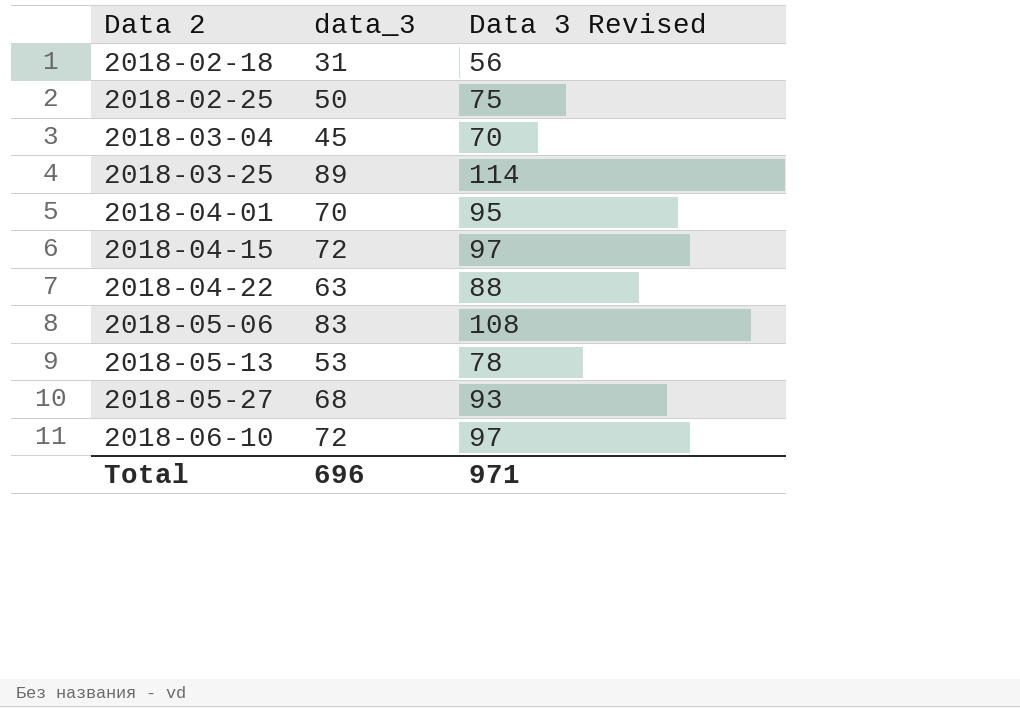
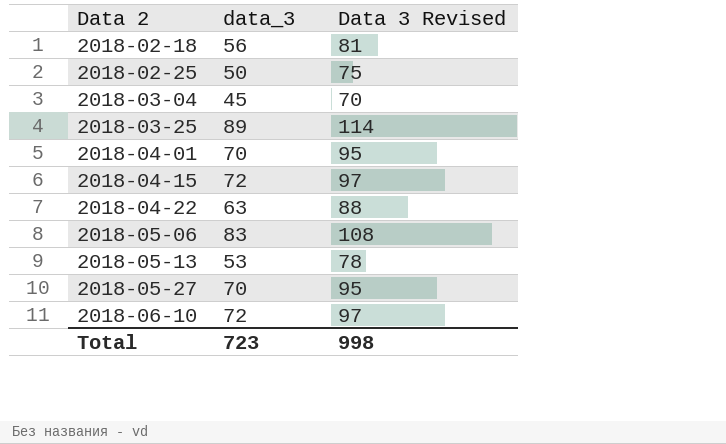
2018-02-18 | data_3: 31 -> 56
2018-02-18 | Data 3 Revised: 56 -> 81
2018-05-27 | data_3: 68 -> 70
2018-05-27 | Data 3 Revised: 93 -> 95
Total | data_3: 696 -> 723
Total | Data 3 Revised: 971 -> 998

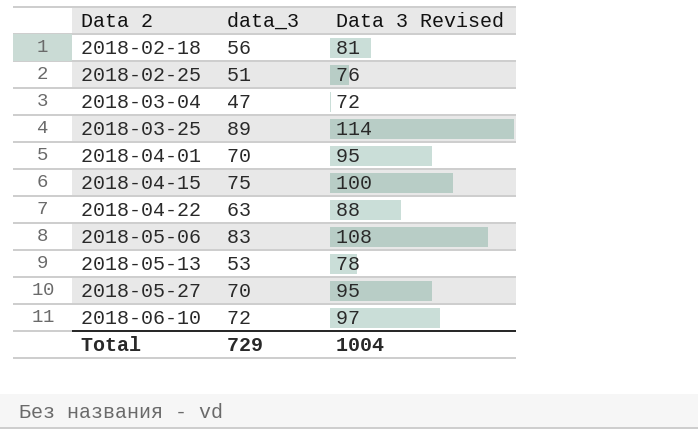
2018-02-25 | data_3: 50 -> 51
2018-02-25 | Data 3 Revised: 75 -> 76
2018-03-04 | data_3: 45 -> 47
2018-03-04 | Data 3 Revised: 70 -> 72
2018-04-15 | data_3: 72 -> 75
2018-04-15 | Data 3 Revised: 97 -> 100
Total | data_3: 723 -> 729
Total | Data 3 Revised: 998 -> 1004

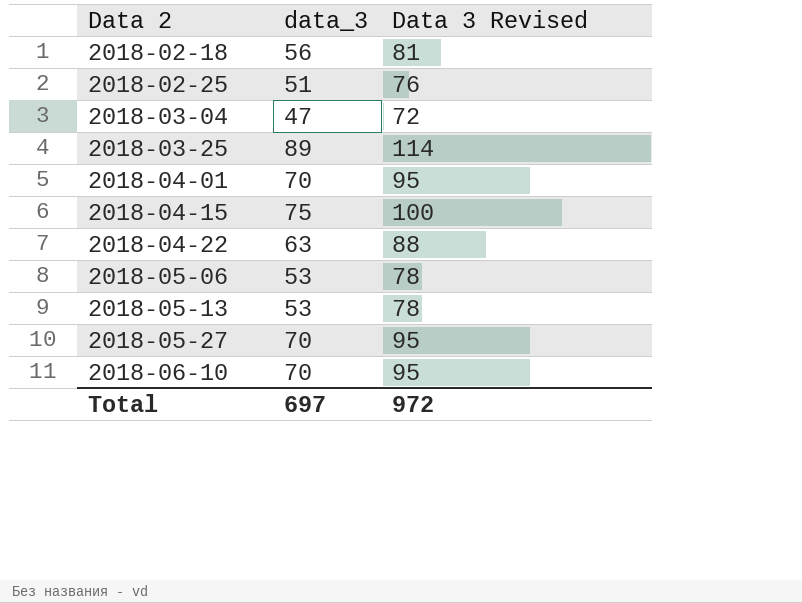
2018-05-06 | data_3: 83 -> 53
2018-05-06 | Data 3 Revised: 108 -> 78
2018-06-10 | data_3: 72 -> 70
2018-06-10 | Data 3 Revised: 97 -> 95
Total | data_3: 729 -> 697
Total | Data 3 Revised: 1004 -> 972

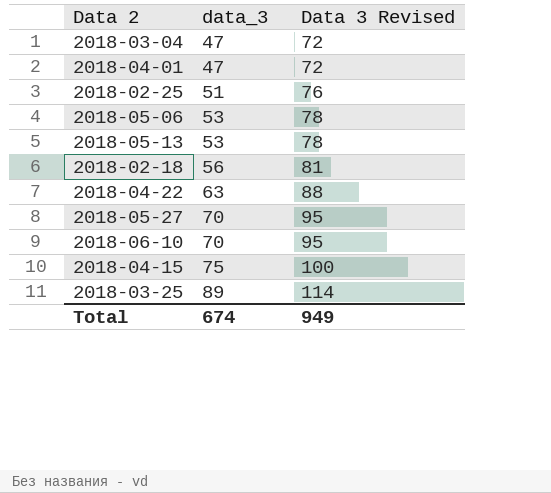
row order: Data 2 ascending -> data_3 ascending
2018-04-01 | data_3: 70 -> 47
2018-04-01 | Data 3 Revised: 95 -> 72
Total | data_3: 697 -> 674
Total | Data 3 Revised: 972 -> 949

